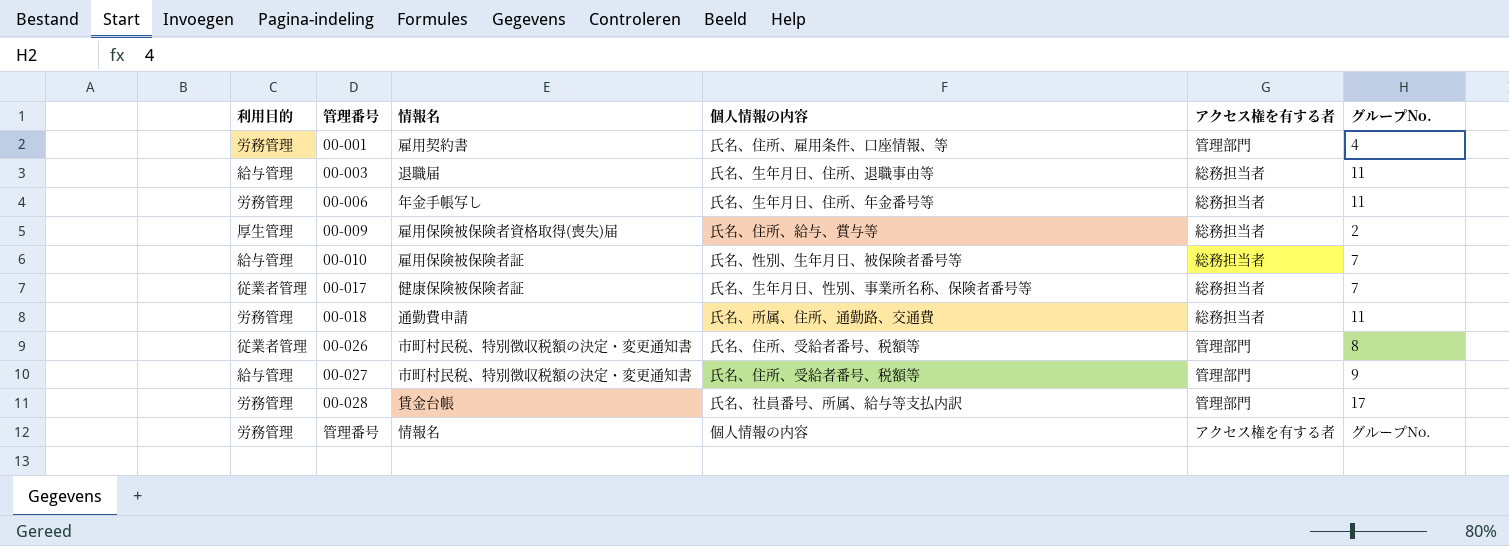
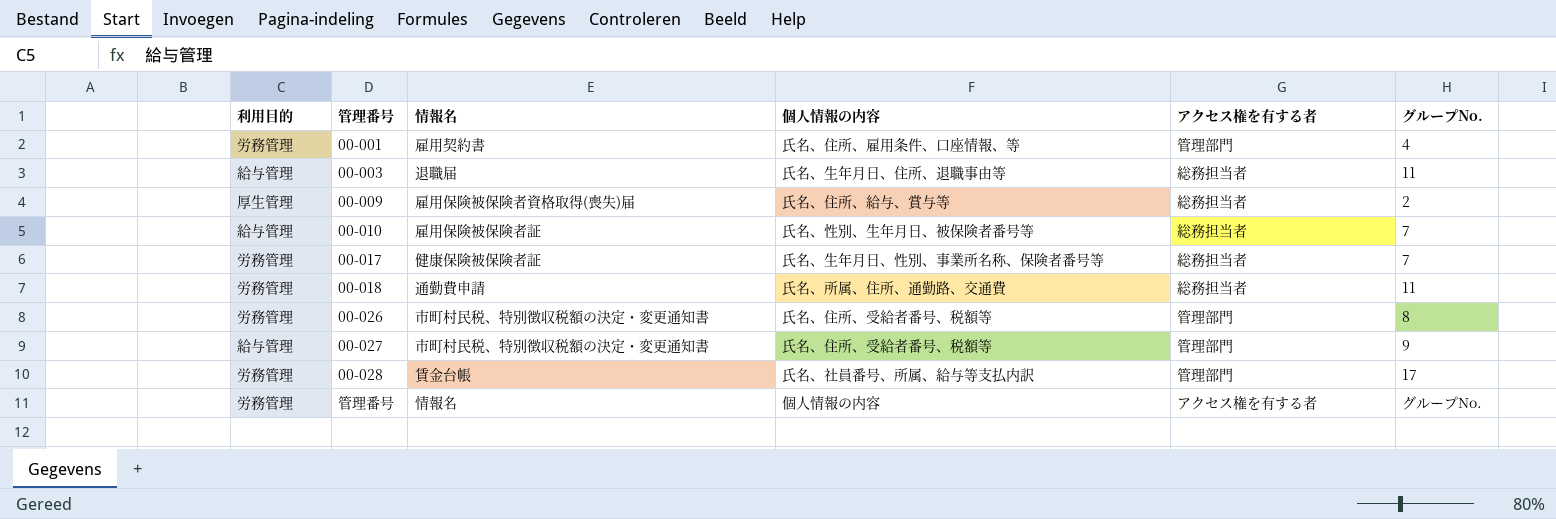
row 00-006: 労務管理 | 年金手帳写し | 氏名、生年月日、住所、年金番号等 | 総務担当者 | 11 -> none
00-017 | 利用目的: 従業者管理 -> 労務管理
00-026 | 利用目的: 従業者管理 -> 労務管理

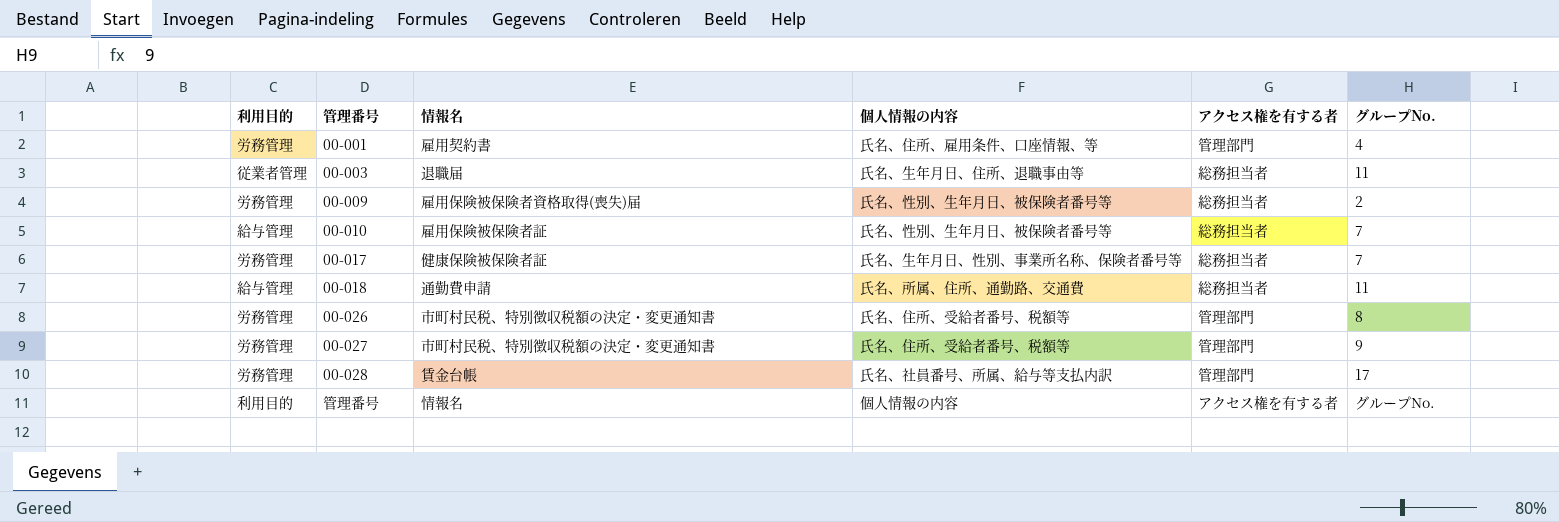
00-003 | 利用目的: 給与管理 -> 従業者管理
00-009 | 利用目的: 厚生管理 -> 労務管理
00-009 | 個人情報の内容: 氏名、住所、給与、賞与等 -> 氏名、性別、生年月日、被保険者番号等
00-018 | 利用目的: 労務管理 -> 給与管理
00-027 | 利用目的: 給与管理 -> 労務管理
管理番号 | 利用目的: 労務管理 -> 利用目的

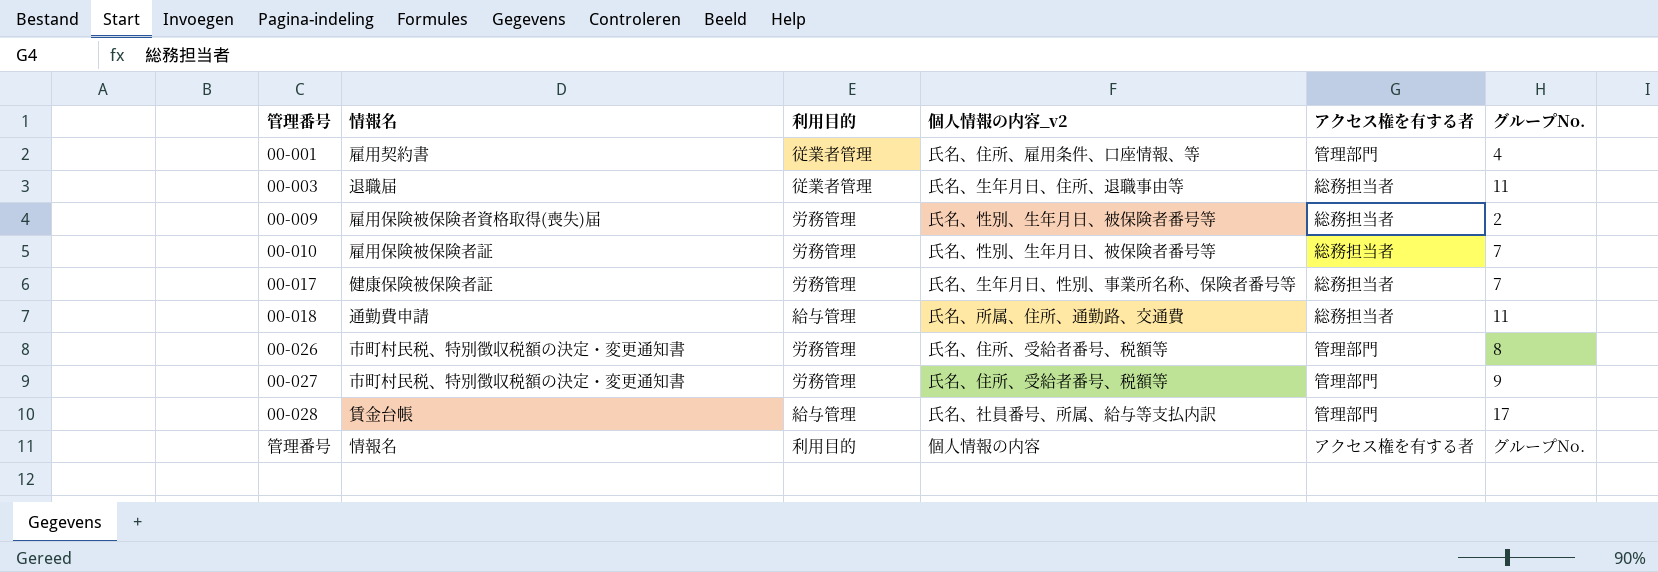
column 利用目的 | position: 1 -> 3
column name: 個人情報の内容 -> 個人情報の内容_v2
00-001 | 利用目的: 労務管理 -> 従業者管理
00-010 | 利用目的: 給与管理 -> 労務管理
00-028 | 利用目的: 労務管理 -> 給与管理

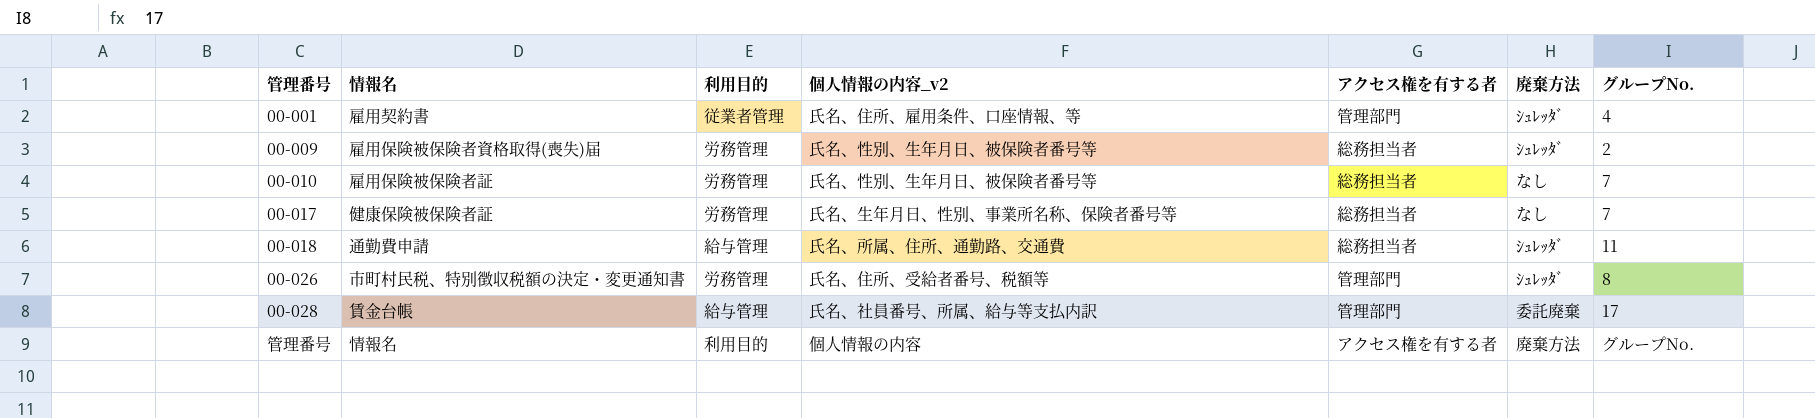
column 廃棄方法 | position: none -> 6
row 00-003: 退職届 | 従業者管理 | 氏名、生年月日、住所、退職事由等 | 総務担当者 | 11 -> none
row 00-027: 市町村民税、特別徴収税額の決定・変更通知書 | 労務管理 | 氏名、住所、受給者番号、税額等 | 管理部門 | 9 -> none

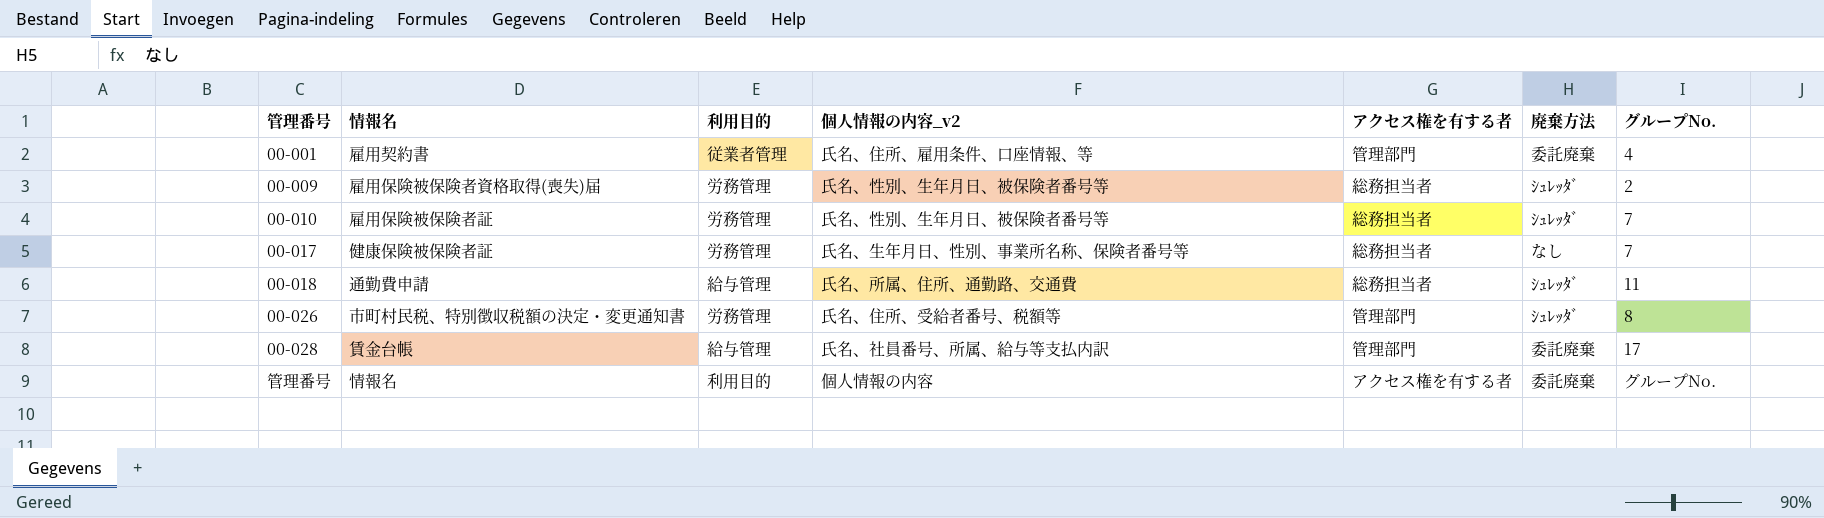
00-001 | 廃棄方法: ｼｭﾚｯﾀﾞ -> 委託廃棄
00-010 | 廃棄方法: なし -> ｼｭﾚｯﾀﾞ
管理番号 | 廃棄方法: 廃棄方法 -> 委託廃棄

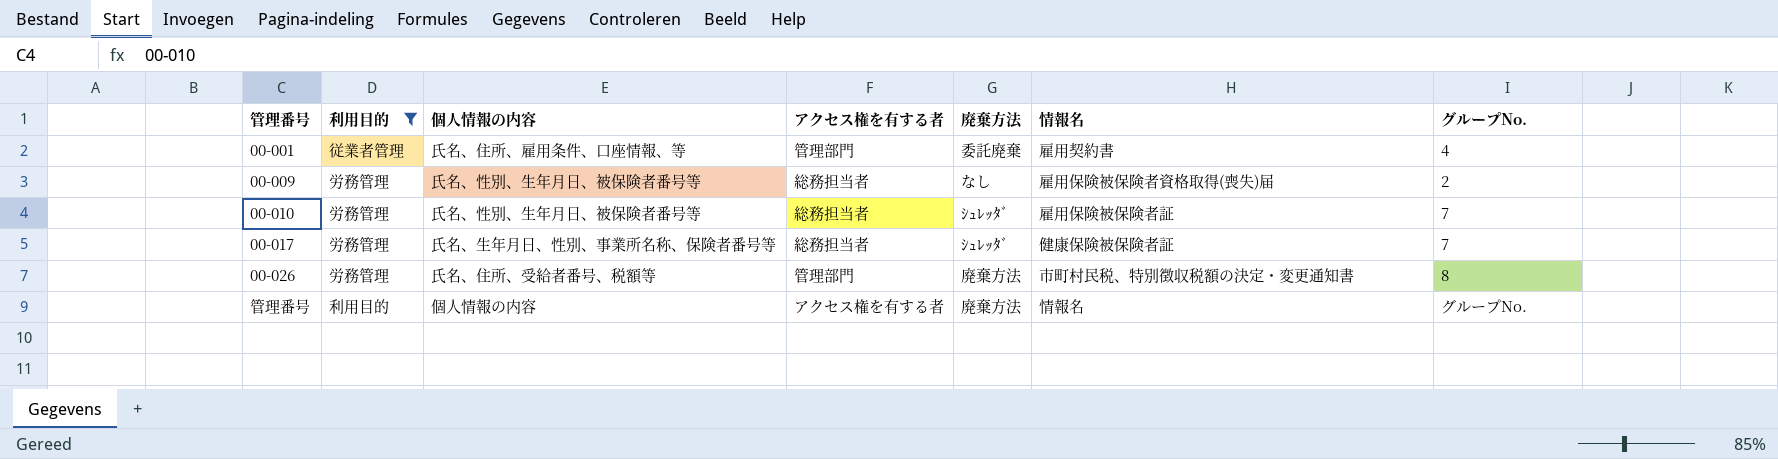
filter: none -> 利用目的 != 給与管理
column name: 個人情報の内容_v2 -> 個人情報の内容
column 情報名 | position: 2 -> 6
00-009 | 廃棄方法: ｼｭﾚｯﾀﾞ -> なし
00-017 | 廃棄方法: なし -> ｼｭﾚｯﾀﾞ
00-026 | 廃棄方法: ｼｭﾚｯﾀﾞ -> 廃棄方法
管理番号 | 廃棄方法: 委託廃棄 -> 廃棄方法

